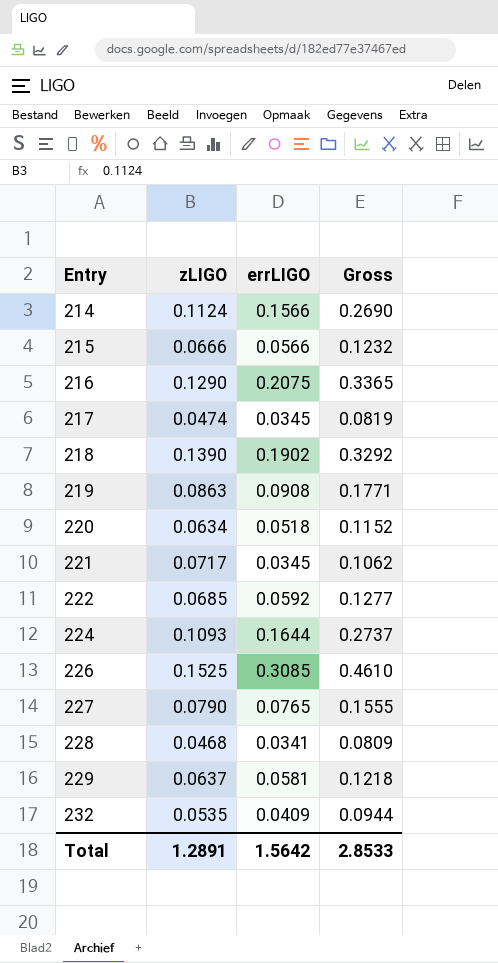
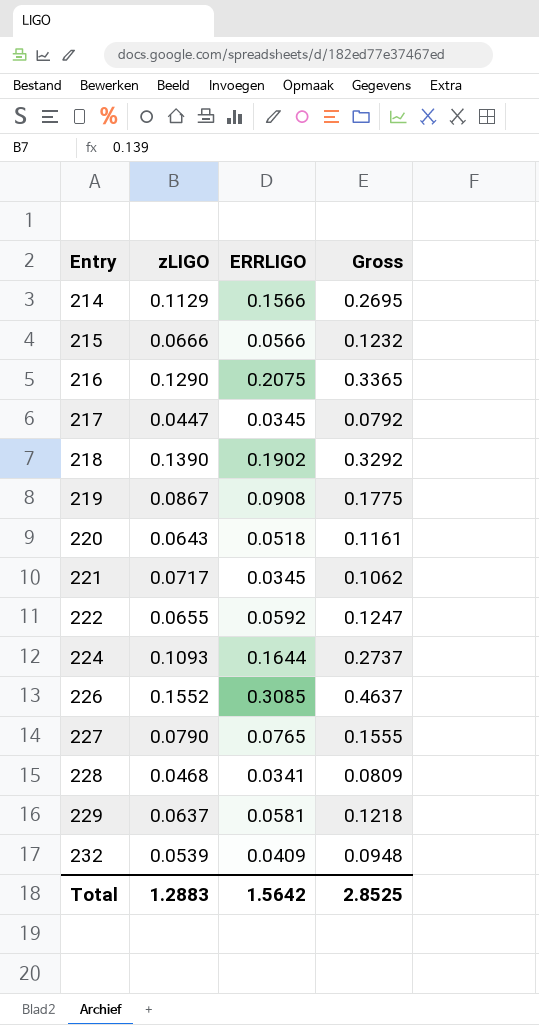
column name: errLIGO -> ERRLIGO
214 | zLIGO: 0.1124 -> 0.1129
214 | Gross: 0.2690 -> 0.2695
217 | zLIGO: 0.0474 -> 0.0447
217 | Gross: 0.0819 -> 0.0792
219 | zLIGO: 0.0863 -> 0.0867
219 | Gross: 0.1771 -> 0.1775
220 | zLIGO: 0.0634 -> 0.0643
220 | Gross: 0.1152 -> 0.1161
222 | zLIGO: 0.0685 -> 0.0655
222 | Gross: 0.1277 -> 0.1247
226 | zLIGO: 0.1525 -> 0.1552
226 | Gross: 0.4610 -> 0.4637
232 | zLIGO: 0.0535 -> 0.0539
232 | Gross: 0.0944 -> 0.0948
Total | zLIGO: 1.2891 -> 1.2883
Total | Gross: 2.8533 -> 2.8525

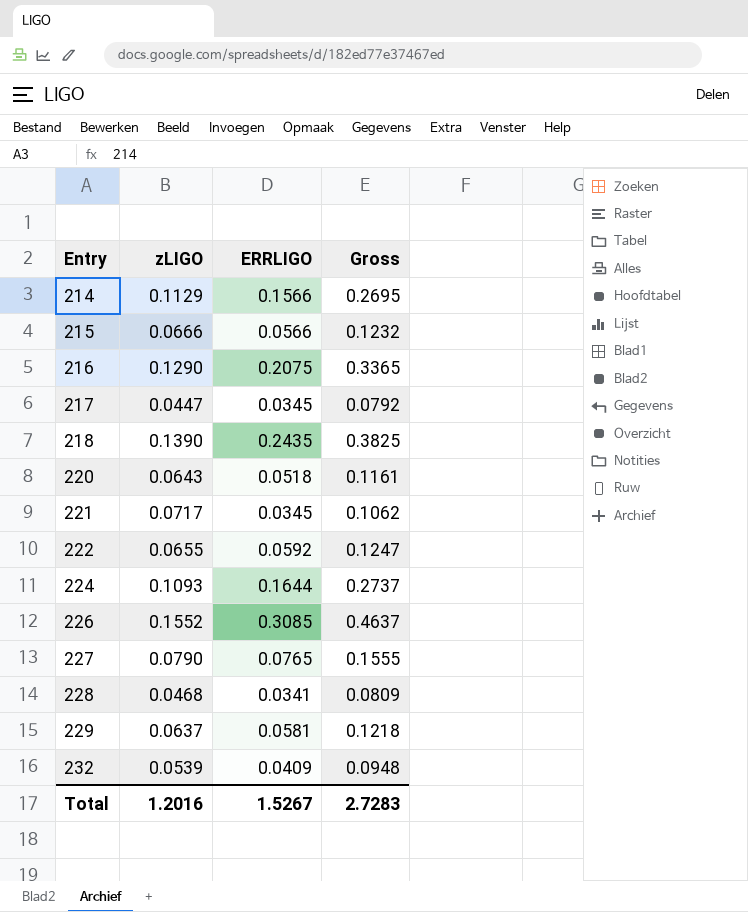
row 219: 0.0867 | 0.0908 | 0.1775 -> none
218 | ERRLIGO: 0.1902 -> 0.2435
218 | Gross: 0.3292 -> 0.3825
Total | zLIGO: 1.2883 -> 1.2016
Total | ERRLIGO: 1.5642 -> 1.5267
Total | Gross: 2.8525 -> 2.7283

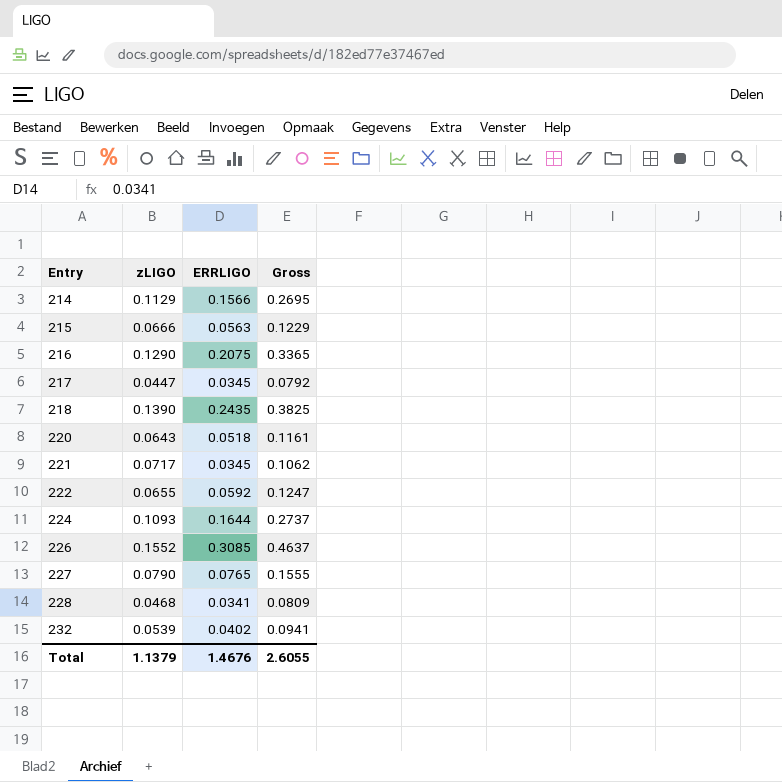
row 229: 0.0637 | 0.0581 | 0.1218 -> none
215 | ERRLIGO: 0.0566 -> 0.0563
215 | Gross: 0.1232 -> 0.1229
232 | ERRLIGO: 0.0409 -> 0.0402
232 | Gross: 0.0948 -> 0.0941
Total | zLIGO: 1.2016 -> 1.1379
Total | ERRLIGO: 1.5267 -> 1.4676
Total | Gross: 2.7283 -> 2.6055

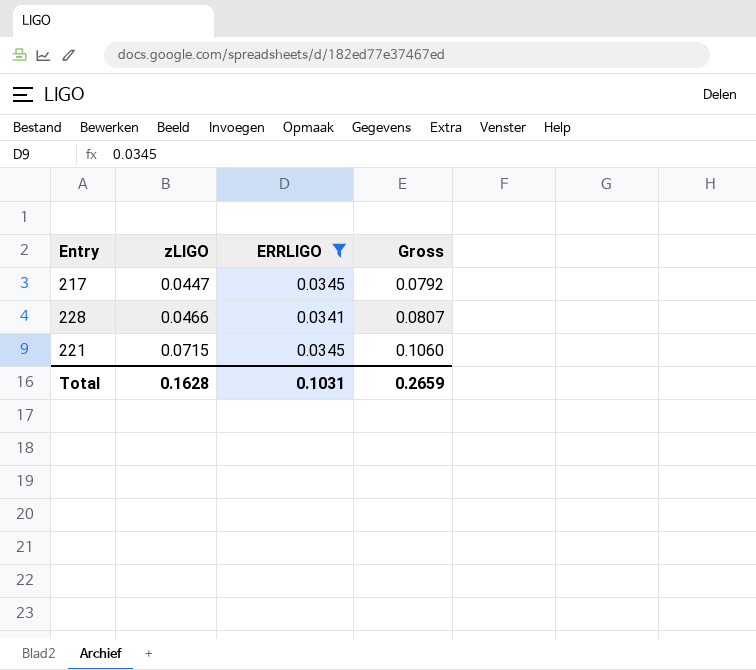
filter: none -> ERRLIGO <= 0.0345
row order: Entry ascending -> zLIGO ascending
228 | zLIGO: 0.0468 -> 0.0466
228 | Gross: 0.0809 -> 0.0807
221 | zLIGO: 0.0717 -> 0.0715
221 | Gross: 0.1062 -> 0.1060
Total | zLIGO: 1.1379 -> 0.1628
Total | ERRLIGO: 1.4676 -> 0.1031
Total | Gross: 2.6055 -> 0.2659

